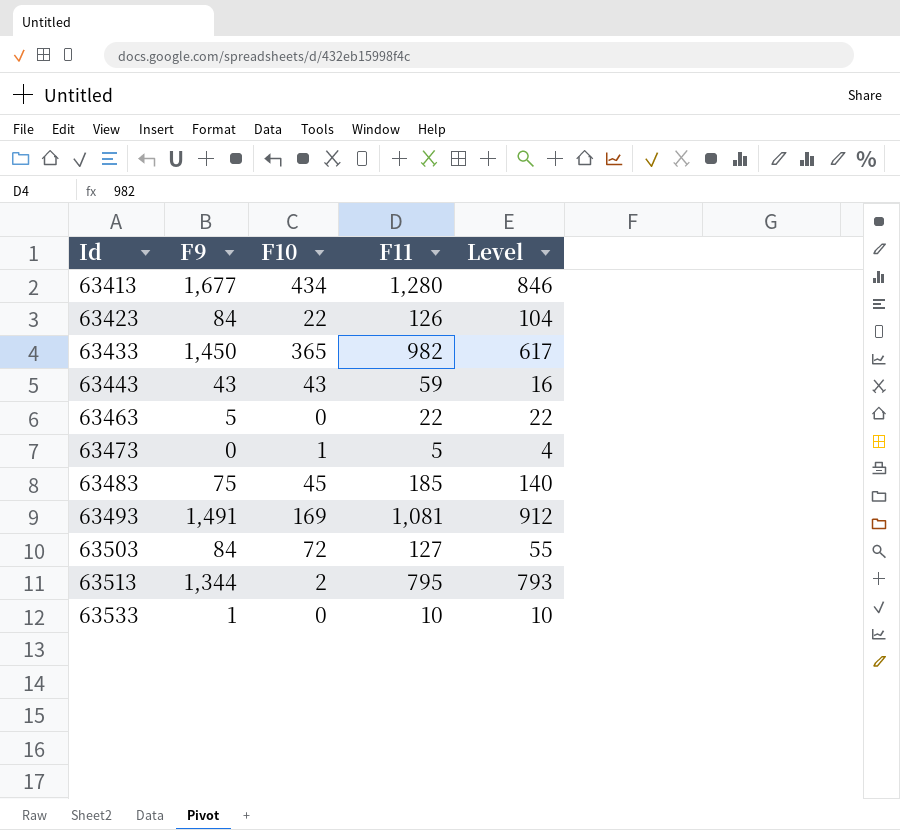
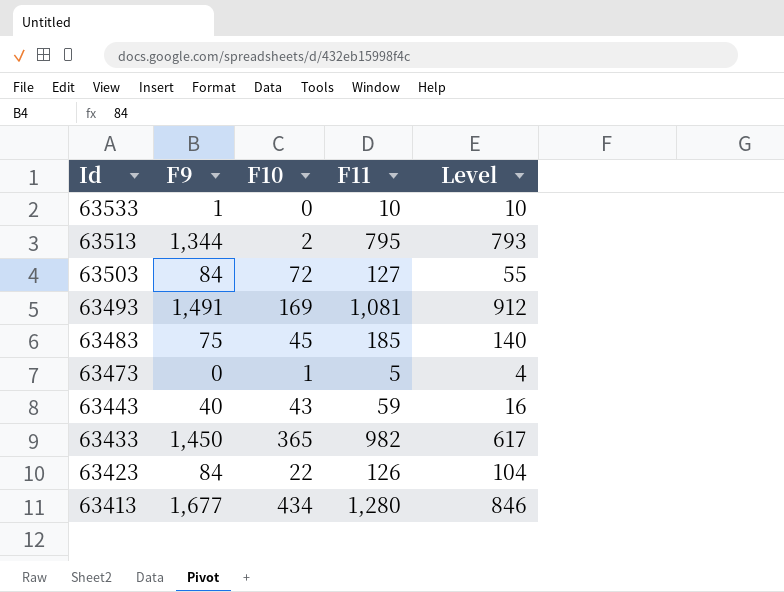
row order: Id ascending -> Id descending
row 63463: 5 | 0 | 22 | 22 -> none
63443 | F9: 43 -> 40

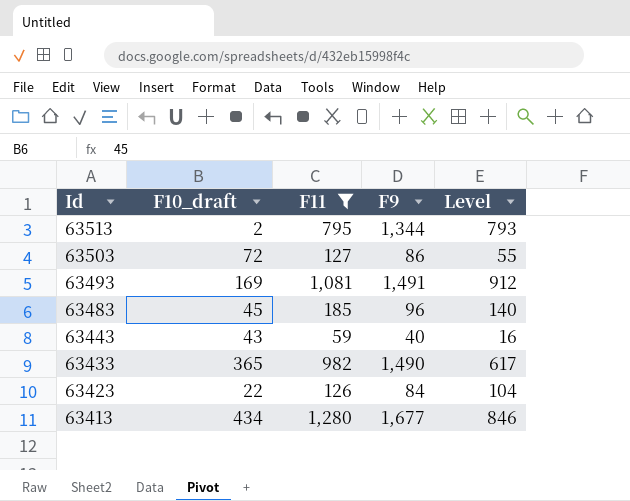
filter: none -> F11 >= 59
column name: F10 -> F10_draft
column F9 | position: 2 -> 4
63503 | F9: 84 -> 86
63483 | F9: 75 -> 96
63433 | F9: 1,450 -> 1,490

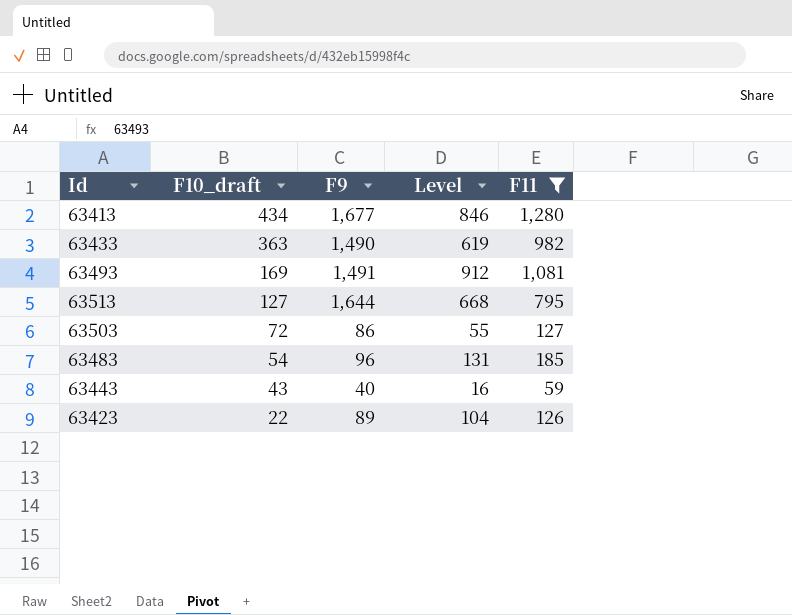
row order: Id descending -> F10_draft descending
column F11 | position: 3 -> 5
63433 | F10_draft: 365 -> 363
63433 | Level: 617 -> 619
63513 | F10_draft: 2 -> 127
63513 | F9: 1,344 -> 1,644
63513 | Level: 793 -> 668
63483 | F10_draft: 45 -> 54
63483 | Level: 140 -> 131
63423 | F9: 84 -> 89

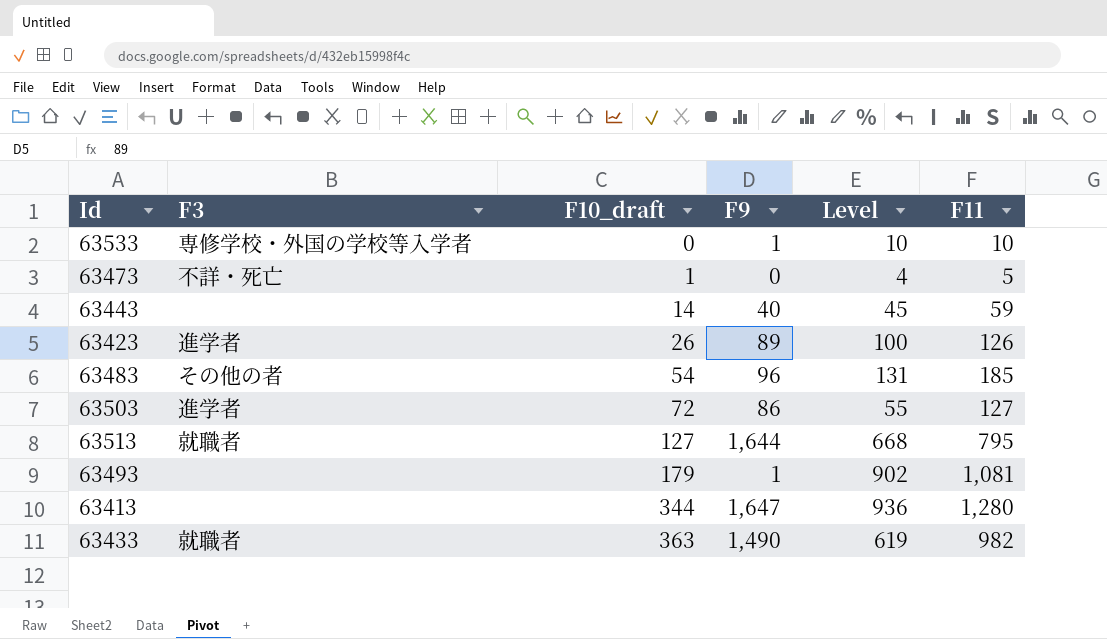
filter: F11 >= 59 -> none
row order: F10_draft descending -> F10_draft ascending
column F3 | position: none -> 2
63443 | F10_draft: 43 -> 14
63443 | Level: 16 -> 45
63423 | F10_draft: 22 -> 26
63423 | Level: 104 -> 100
63493 | F10_draft: 169 -> 179
63493 | F9: 1,491 -> 1
63493 | Level: 912 -> 902
63413 | F10_draft: 434 -> 344
63413 | F9: 1,677 -> 1,647
63413 | Level: 846 -> 936

